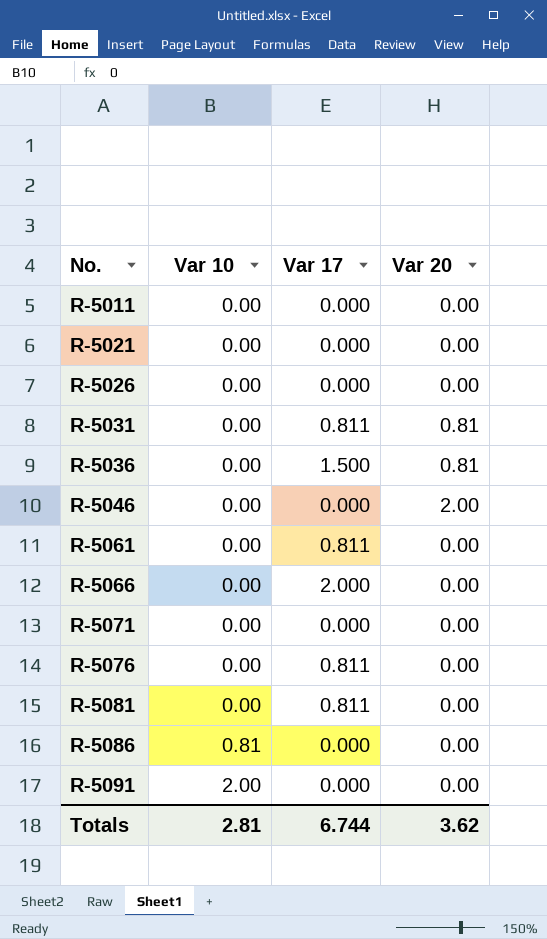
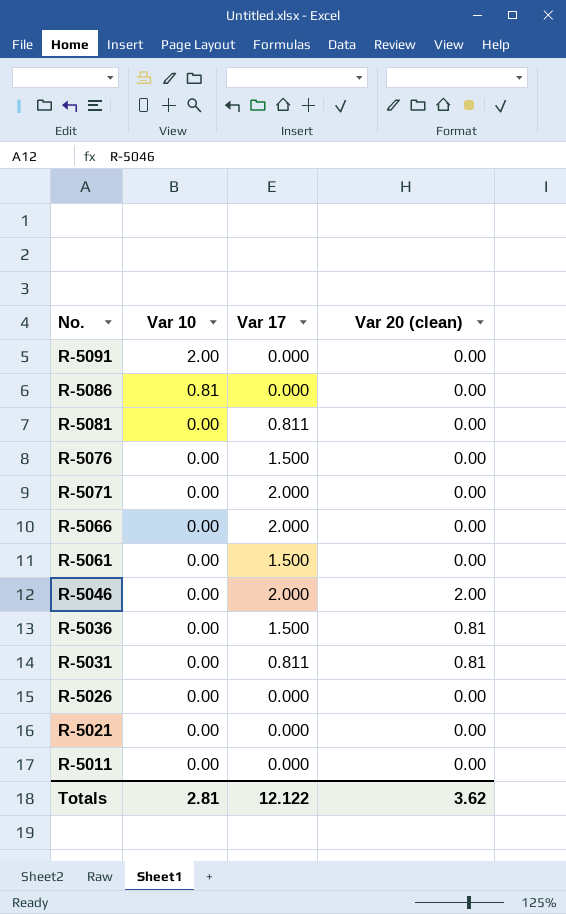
row order: No. ascending -> No. descending
column name: Var 20 -> Var 20 (clean)
R-5076 | Var 17: 0.811 -> 1.500
R-5071 | Var 17: 0.000 -> 2.000
R-5061 | Var 17: 0.811 -> 1.500
R-5046 | Var 17: 0.000 -> 2.000
Totals | Var 17: 6.744 -> 12.122

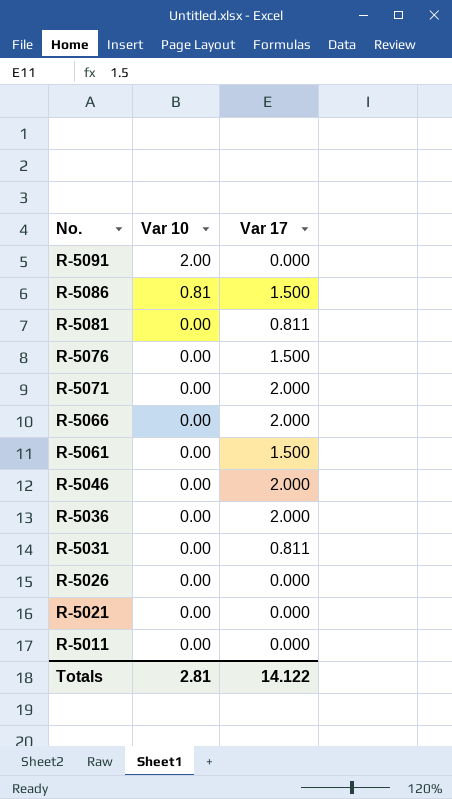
column Var 20 (clean) | position: 4 -> none
R-5086 | Var 17: 0.000 -> 1.500
R-5036 | Var 17: 1.500 -> 2.000
Totals | Var 17: 12.122 -> 14.122

